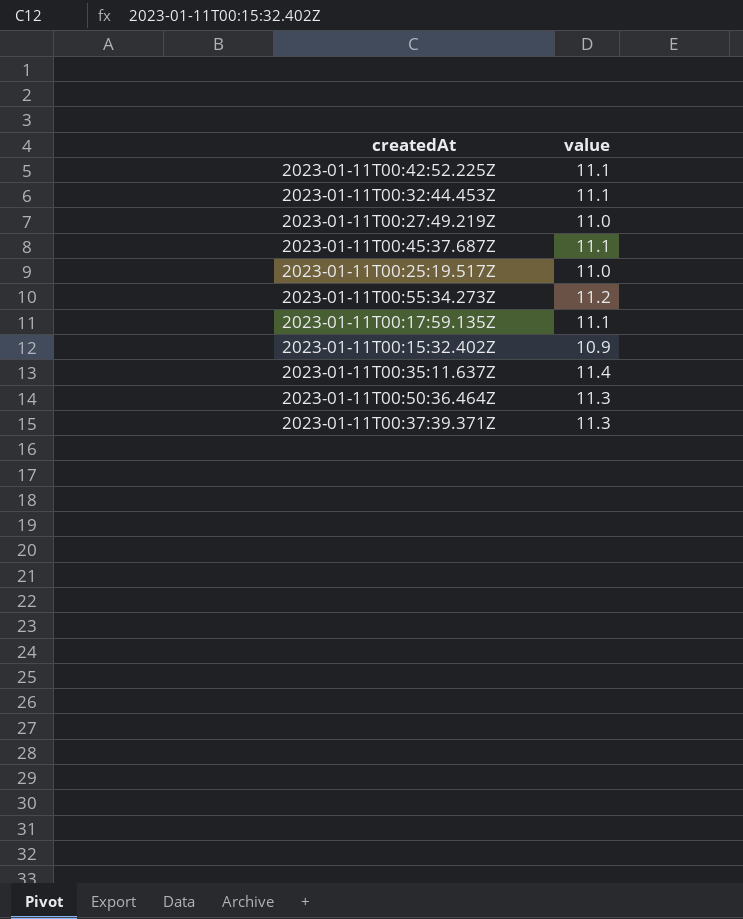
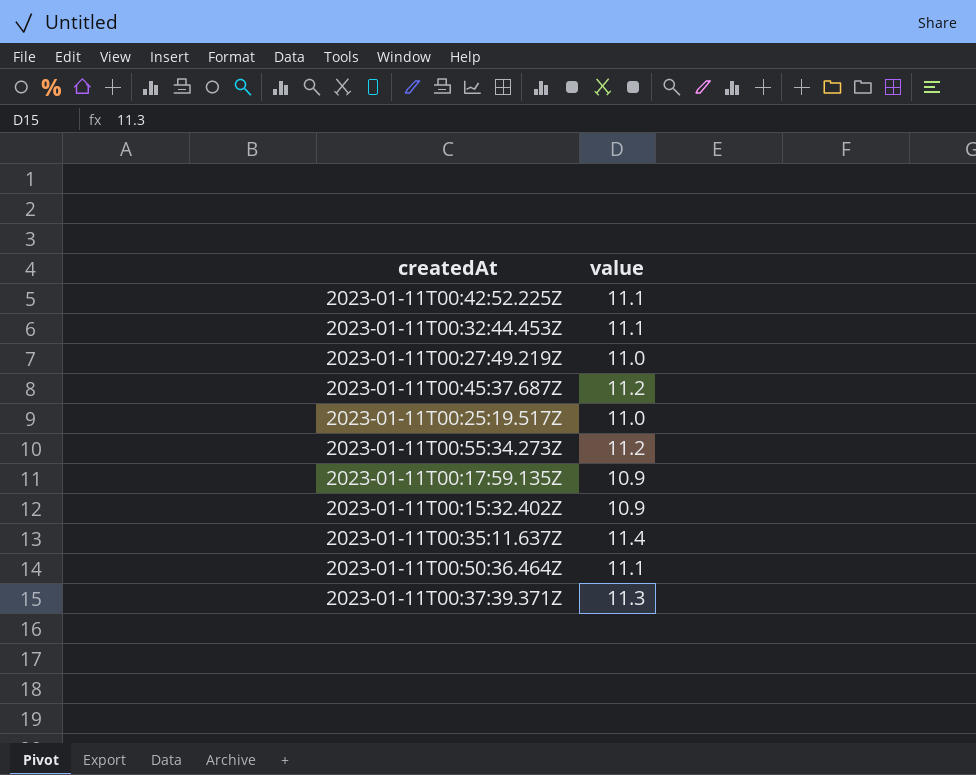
2023-01-11T00:45:37.687Z | value: 11.1 -> 11.2
2023-01-11T00:17:59.135Z | value: 11.1 -> 10.9
2023-01-11T00:50:36.464Z | value: 11.3 -> 11.1

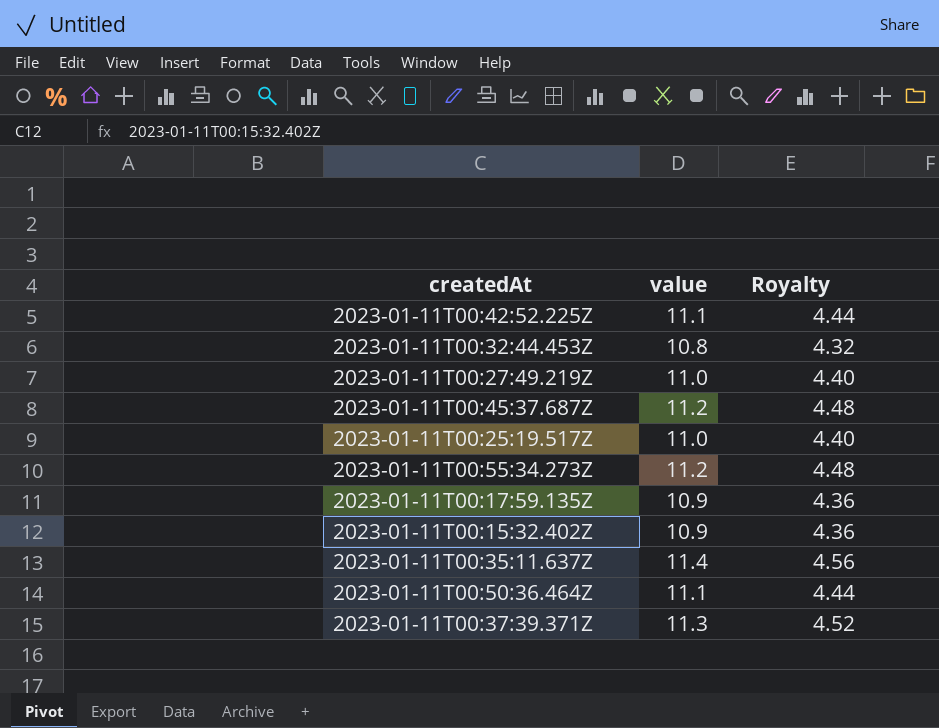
column Royalty | formula: none -> [value] * 0.4
2023-01-11T00:32:44.453Z | value: 11.1 -> 10.8

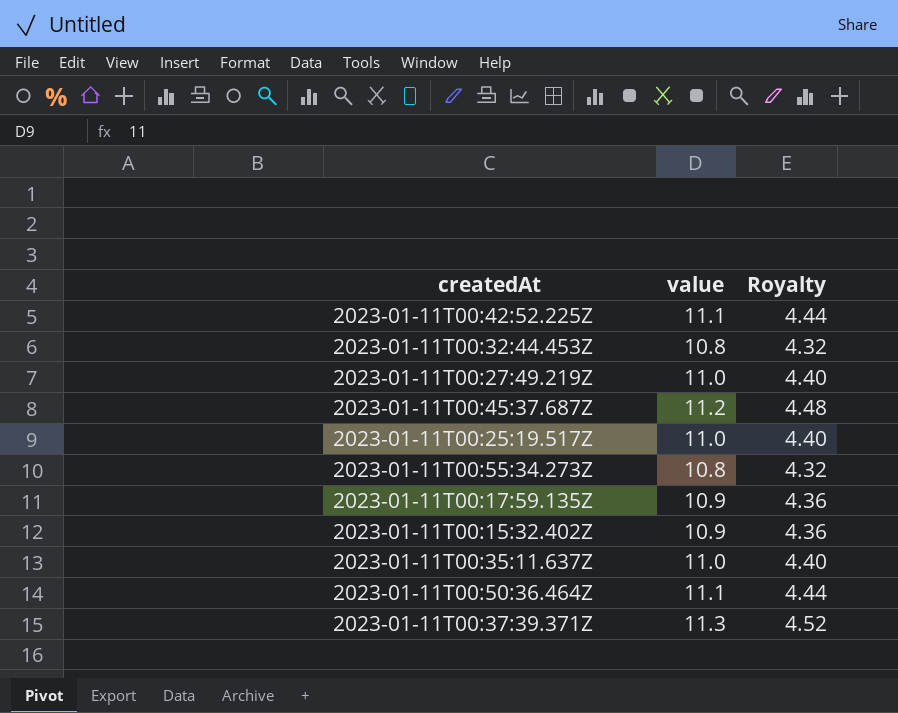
2023-01-11T00:55:34.273Z | value: 11.2 -> 10.8
2023-01-11T00:55:34.273Z | Royalty: 4.48 -> 4.32
2023-01-11T00:35:11.637Z | value: 11.4 -> 11.0
2023-01-11T00:35:11.637Z | Royalty: 4.56 -> 4.40

